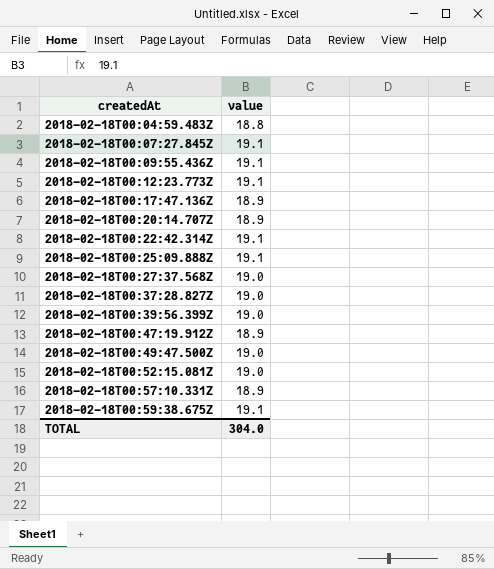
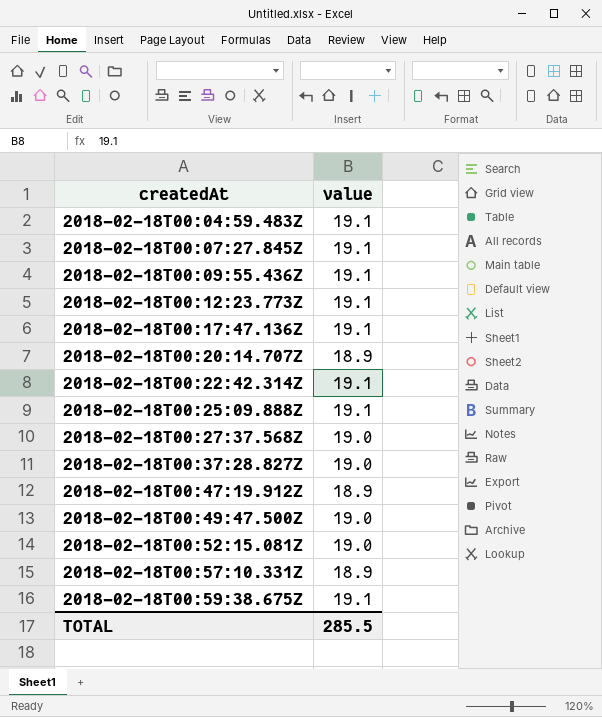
row 2018-02-18T00:39:56.399Z: 19.0 -> none
2018-02-18T00:04:59.483Z | value: 18.8 -> 19.1
2018-02-18T00:17:47.136Z | value: 18.9 -> 19.1
TOTAL | value: 304.0 -> 285.5

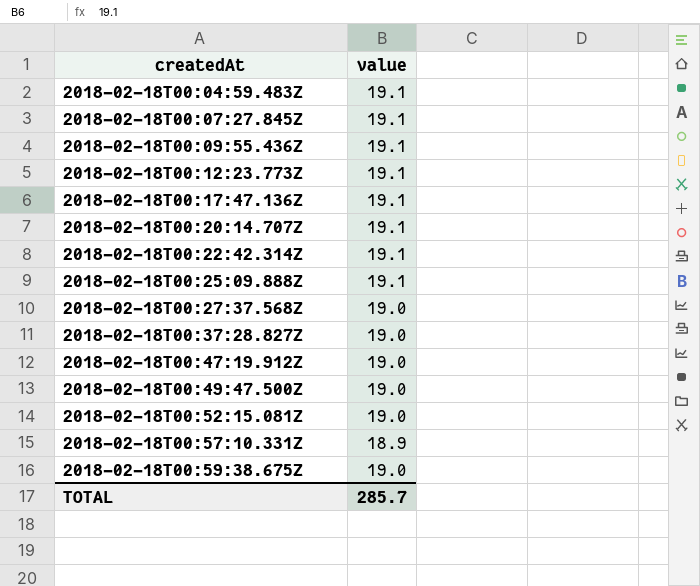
2018-02-18T00:20:14.707Z | value: 18.9 -> 19.1
2018-02-18T00:47:19.912Z | value: 18.9 -> 19.0
2018-02-18T00:59:38.675Z | value: 19.1 -> 19.0
TOTAL | value: 285.5 -> 285.7

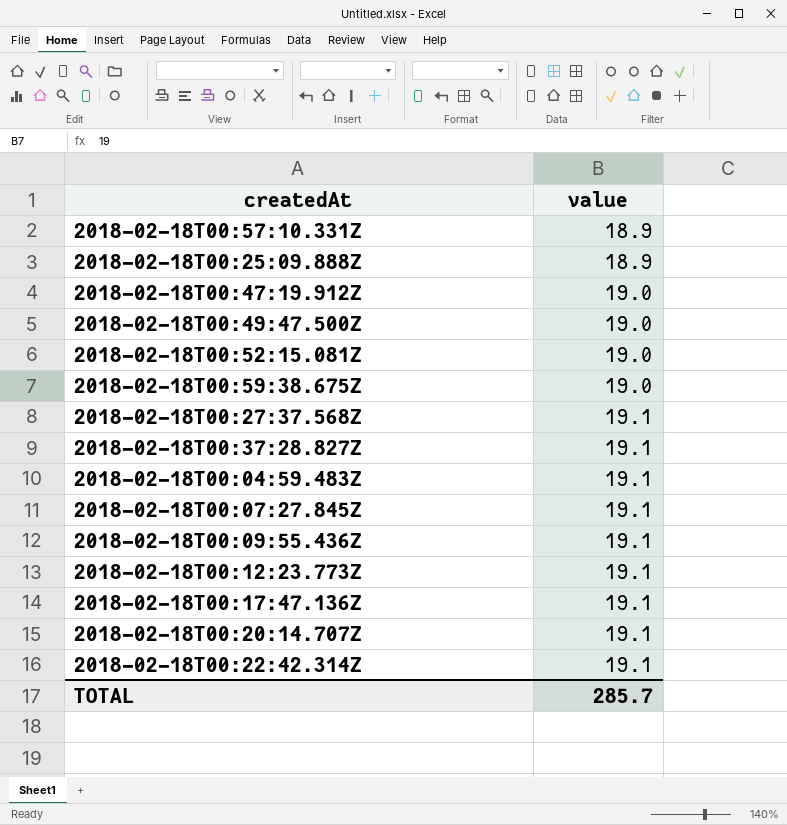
row order: createdAt ascending -> value ascending
2018-02-18T00:25:09.888Z | value: 19.1 -> 18.9
2018-02-18T00:27:37.568Z | value: 19.0 -> 19.1
2018-02-18T00:37:28.827Z | value: 19.0 -> 19.1

